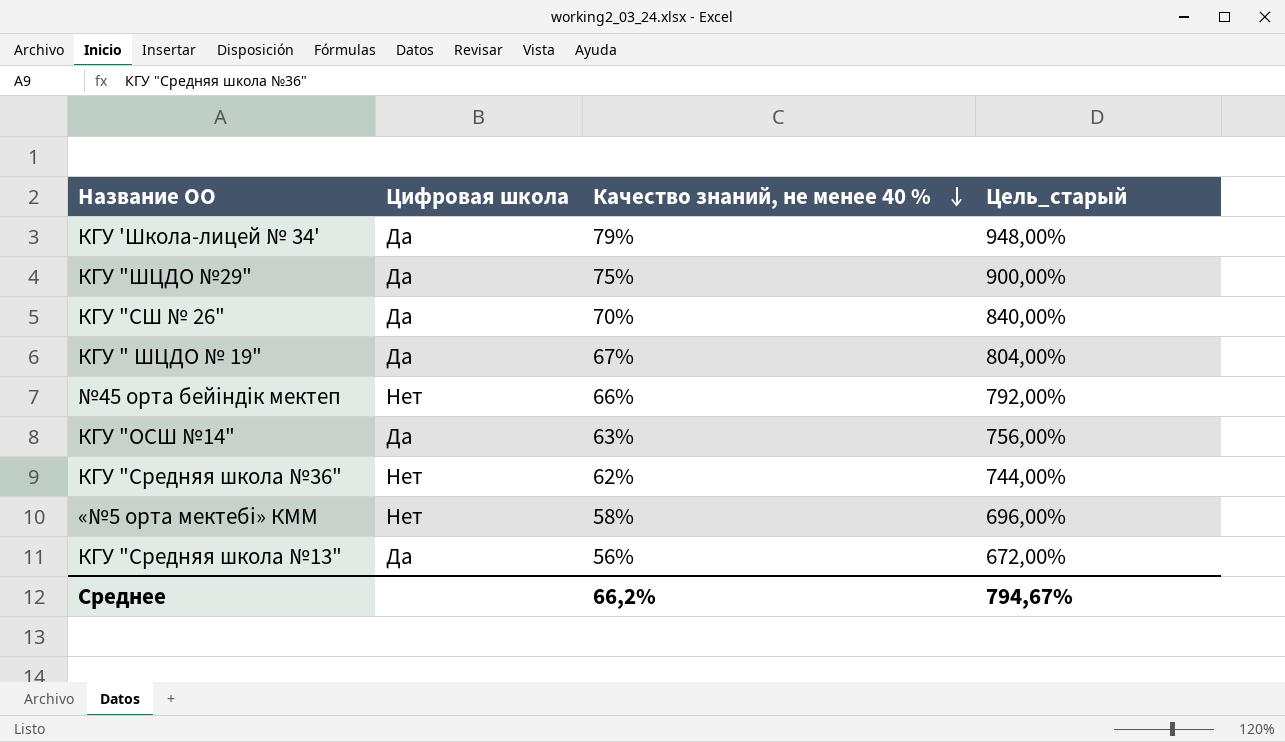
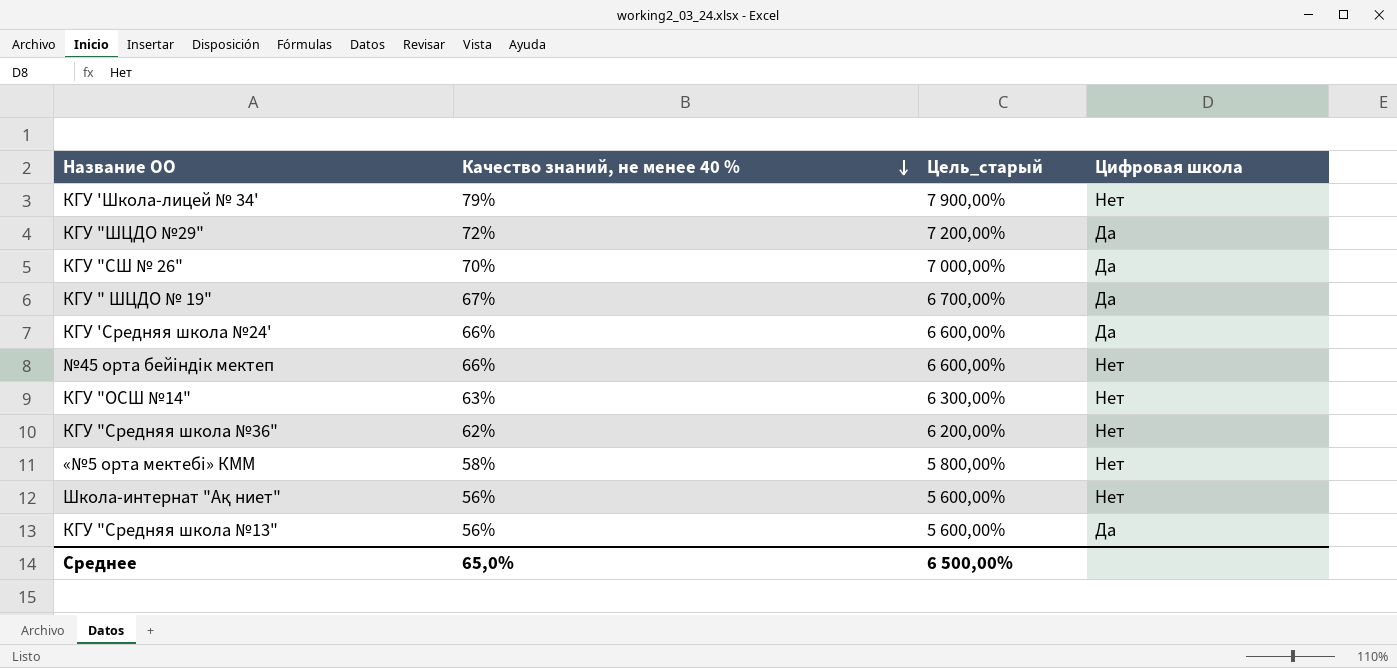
column Цель_старый | formula: [Качество знаний, не менее 40 %] * 12 -> [Качество знаний, не менее 40 %] * 100
column Цифровая школа | position: 2 -> 4
КГУ 'Школа-лицей № 34' | Цифровая школа: Да -> Нет
КГУ "ШЦДО №29" | Качество знаний, не менее 40 %: 75% -> 72%
row КГУ 'Средняя школа №24': none -> 66% | 6 600,00% | Да
КГУ "ОСШ №14" | Цифровая школа: Да -> Нет
row Школа-интернат "Ақ ниет": none -> 56% | 5 600,00% | Нет
Среднее | Качество знаний, не менее 40 %: 66,2% -> 65,0%
Среднее | Цель_старый: 794,67% -> 6 500,00%

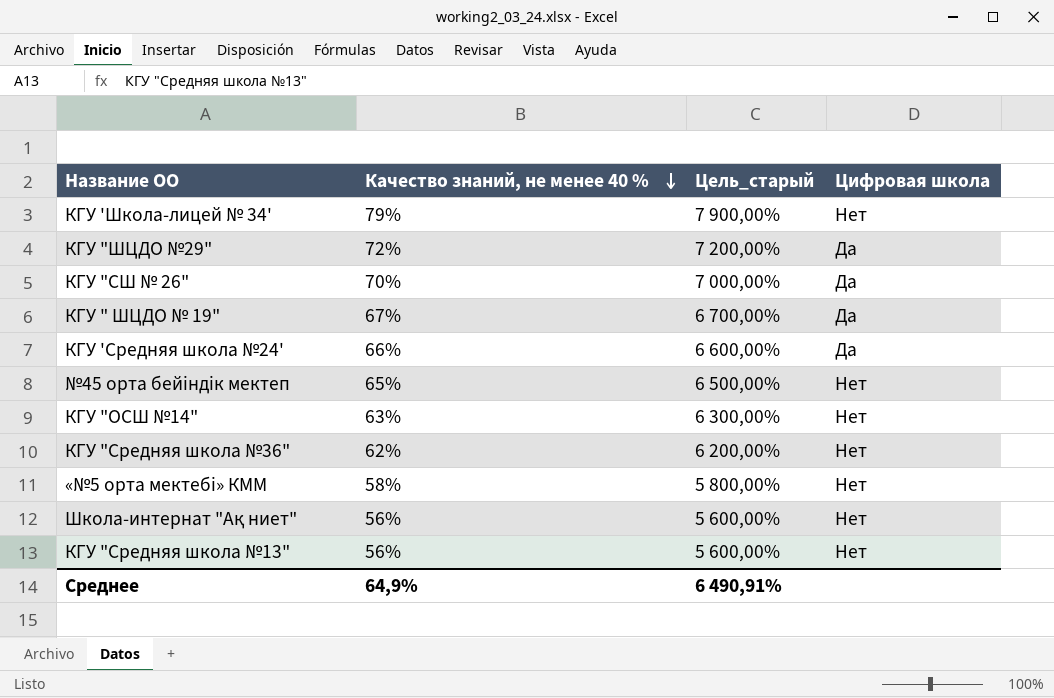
№45 орта бейіндік мектеп | Качество знаний, не менее 40 %: 66% -> 65%
№45 орта бейіндік мектеп | Цель_старый: 6 600,00% -> 6 500,00%
КГУ "Средняя школа №13" | Цифровая школа: Да -> Нет
Среднее | Качество знаний, не менее 40 %: 65,0% -> 64,9%
Среднее | Цель_старый: 6 500,00% -> 6 490,91%

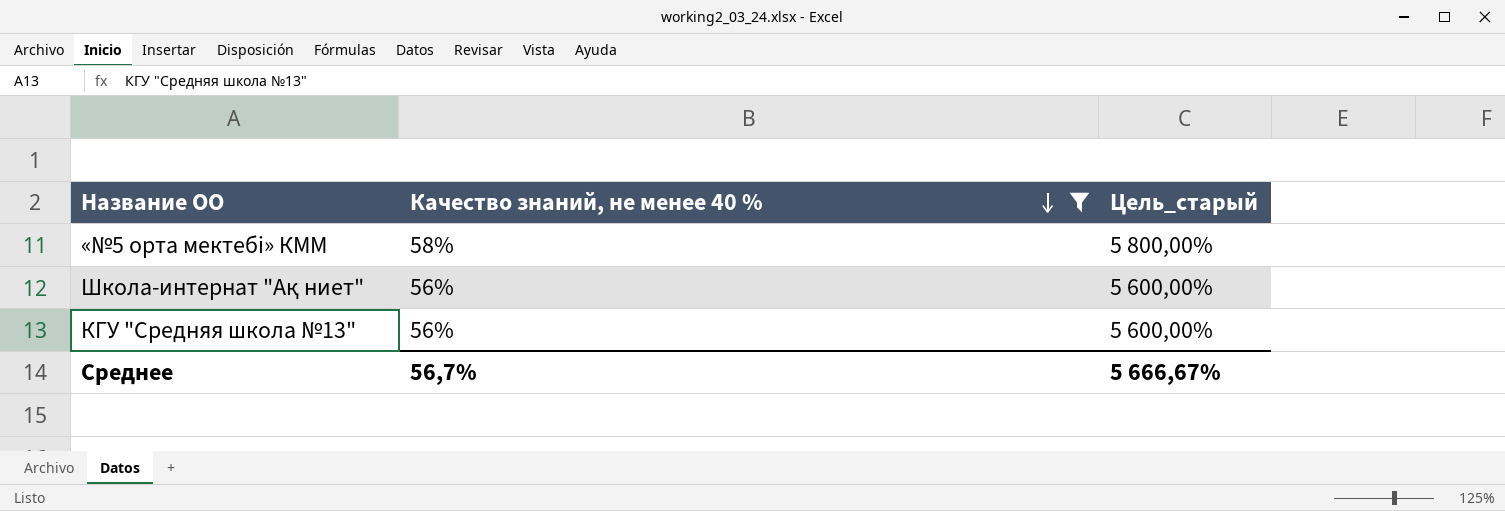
filter: none -> Качество знаний, не менее 40 % <= 58%
column Цифровая школа | position: 4 -> none
Среднее | Качество знаний, не менее 40 %: 64,9% -> 56,7%
Среднее | Цель_старый: 6 490,91% -> 5 666,67%

